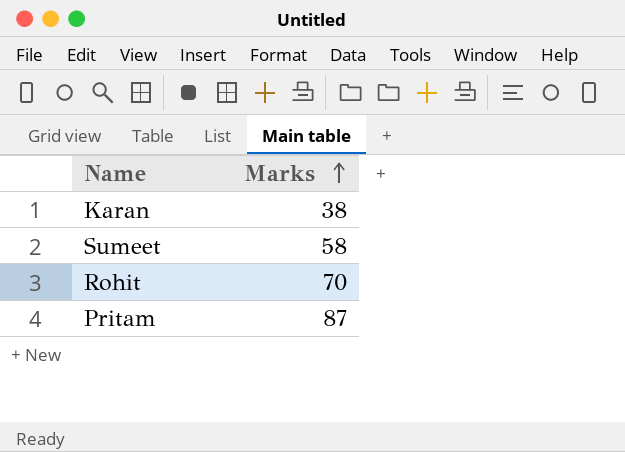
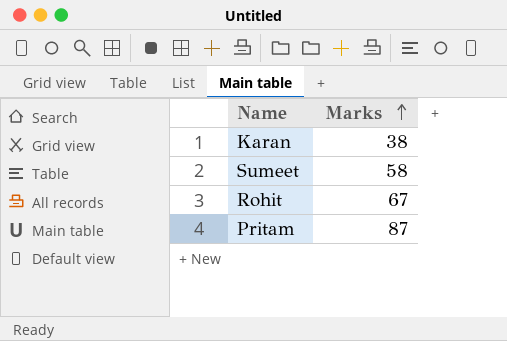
Rohit | Marks: 70 -> 67

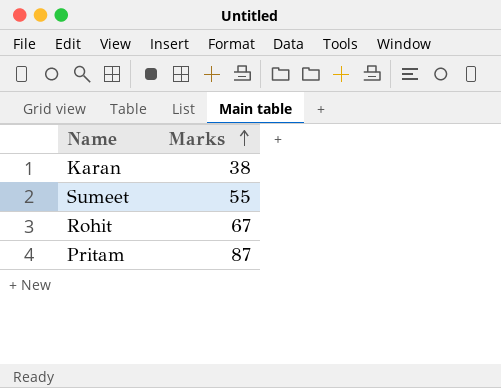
Sumeet | Marks: 58 -> 55

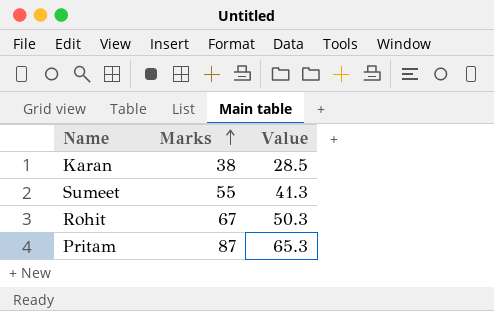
column Value | formula: none -> [Marks] * 0.75

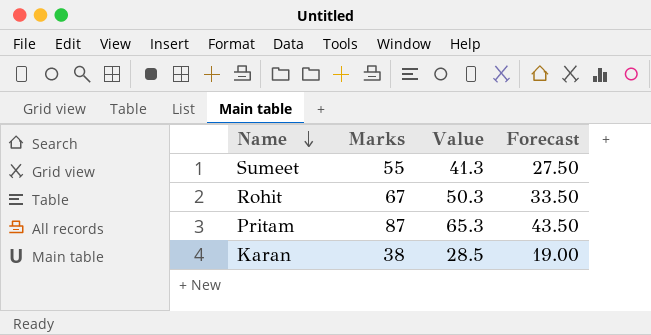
row order: Marks ascending -> Name descending
column Forecast | formula: none -> [Marks] * 0.5

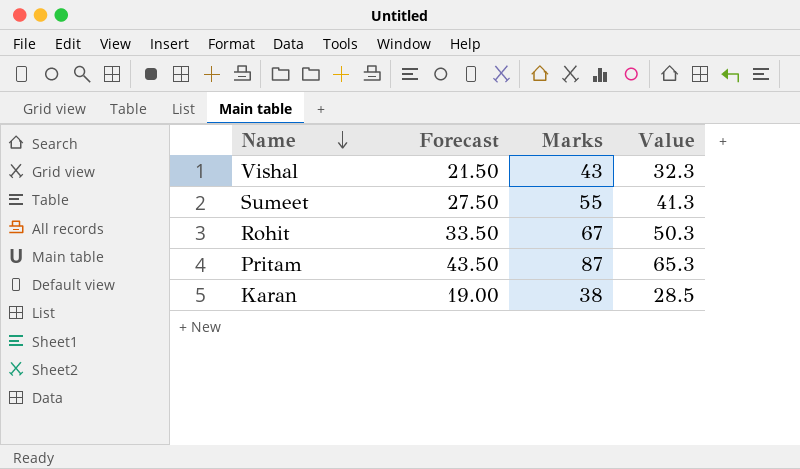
column Forecast | position: 4 -> 2
row Vishal: none -> 21.50 | 43 | 32.3

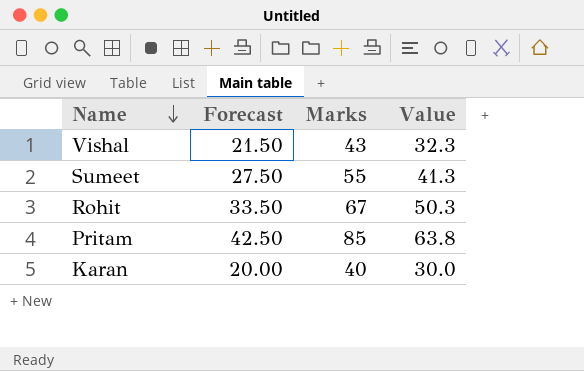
Pritam | Forecast: 43.50 -> 42.50
Pritam | Marks: 87 -> 85
Pritam | Value: 65.3 -> 63.8
Karan | Forecast: 19.00 -> 20.00
Karan | Marks: 38 -> 40
Karan | Value: 28.5 -> 30.0

